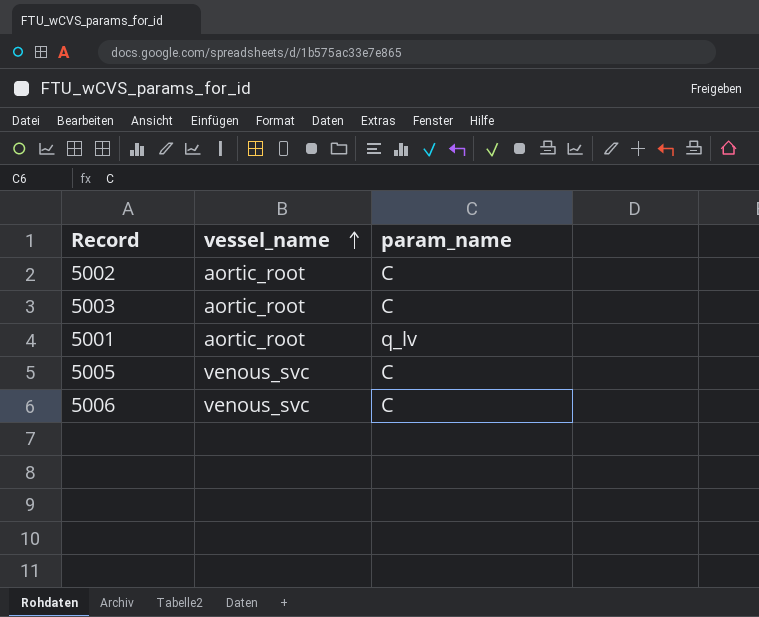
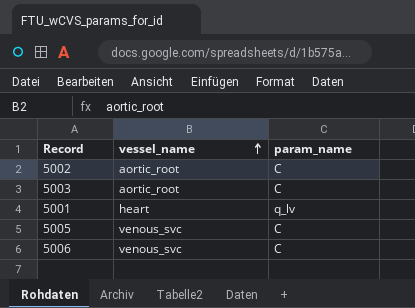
5001 | vessel_name: aortic_root -> heart

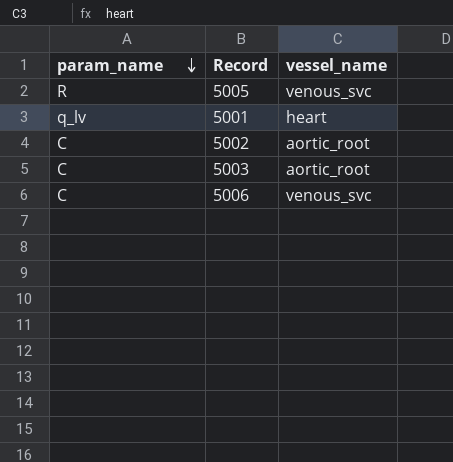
row order: vessel_name ascending -> param_name descending
column param_name | position: 3 -> 1
5005 | param_name: C -> R

